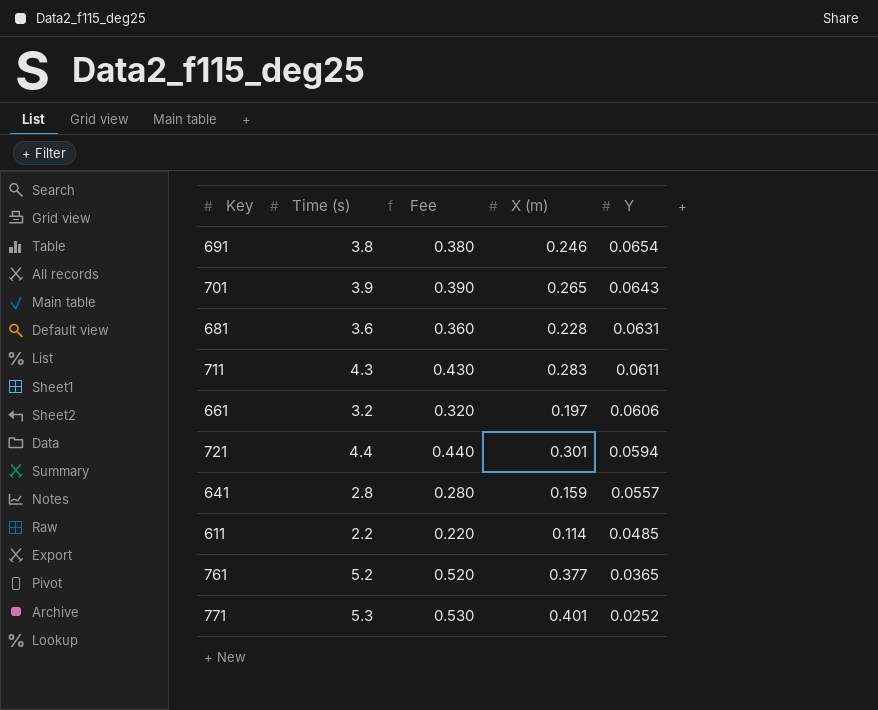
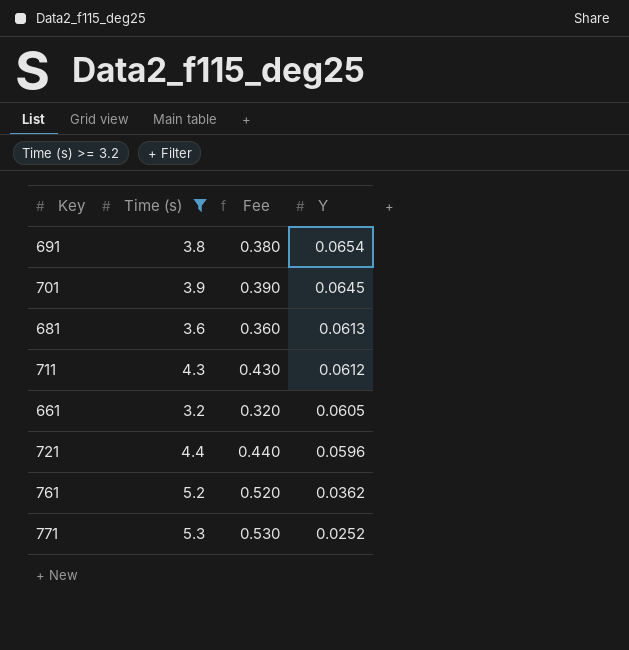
filter: none -> Time (s) >= 3.2
column X (m) | position: 4 -> none
701 | Y: 0.0643 -> 0.0645
681 | Y: 0.0631 -> 0.0613
711 | Y: 0.0611 -> 0.0612
661 | Y: 0.0606 -> 0.0605
721 | Y: 0.0594 -> 0.0596
761 | Y: 0.0365 -> 0.0362

